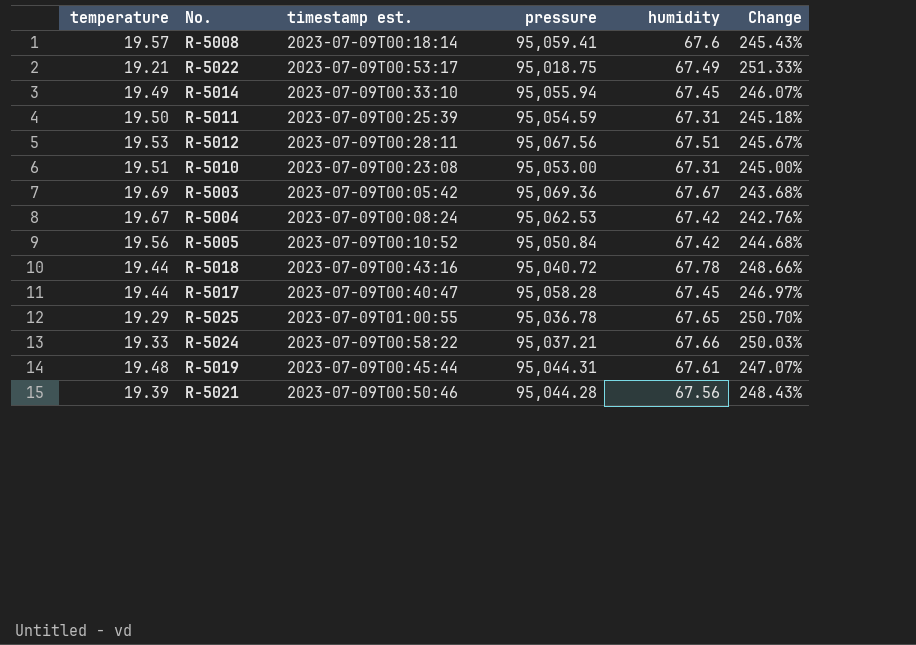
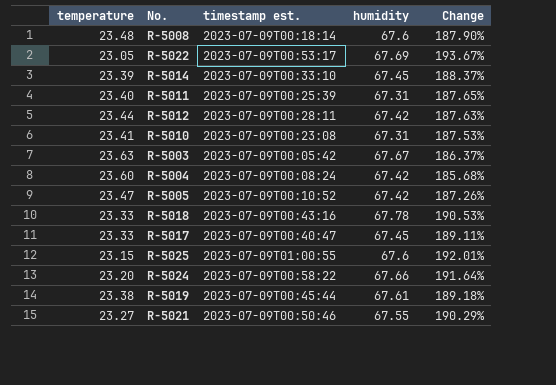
column pressure | position: 4 -> none
R-5008 | temperature: 19.57 -> 23.48
R-5008 | Change: 245.43% -> 187.90%
R-5022 | temperature: 19.21 -> 23.05
R-5022 | humidity: 67.49 -> 67.69
R-5022 | Change: 251.33% -> 193.67%
R-5014 | temperature: 19.49 -> 23.39
R-5014 | Change: 246.07% -> 188.37%
R-5011 | temperature: 19.50 -> 23.40
R-5011 | Change: 245.18% -> 187.65%
R-5012 | temperature: 19.53 -> 23.44
R-5012 | humidity: 67.51 -> 67.42
R-5012 | Change: 245.67% -> 187.63%
R-5010 | temperature: 19.51 -> 23.41
R-5010 | Change: 245.00% -> 187.53%
R-5003 | temperature: 19.69 -> 23.63
R-5003 | Change: 243.68% -> 186.37%
R-5004 | temperature: 19.67 -> 23.60
R-5004 | Change: 242.76% -> 185.68%
R-5005 | temperature: 19.56 -> 23.47
R-5005 | Change: 244.68% -> 187.26%
R-5018 | temperature: 19.44 -> 23.33
R-5018 | Change: 248.66% -> 190.53%
R-5017 | temperature: 19.44 -> 23.33
R-5017 | Change: 246.97% -> 189.11%
R-5025 | temperature: 19.29 -> 23.15
R-5025 | humidity: 67.65 -> 67.6
R-5025 | Change: 250.70% -> 192.01%
R-5024 | temperature: 19.33 -> 23.20
R-5024 | Change: 250.03% -> 191.64%
R-5019 | temperature: 19.48 -> 23.38
R-5019 | Change: 247.07% -> 189.18%
R-5021 | temperature: 19.39 -> 23.27
R-5021 | humidity: 67.56 -> 67.55
R-5021 | Change: 248.43% -> 190.29%

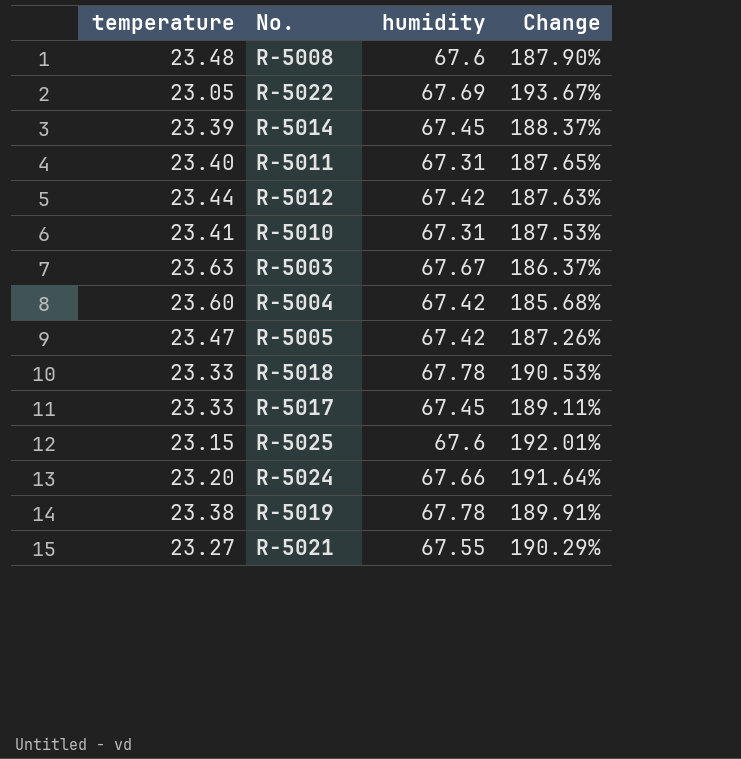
column timestamp est. | position: 3 -> none
R-5019 | humidity: 67.61 -> 67.78
R-5019 | Change: 189.18% -> 189.91%

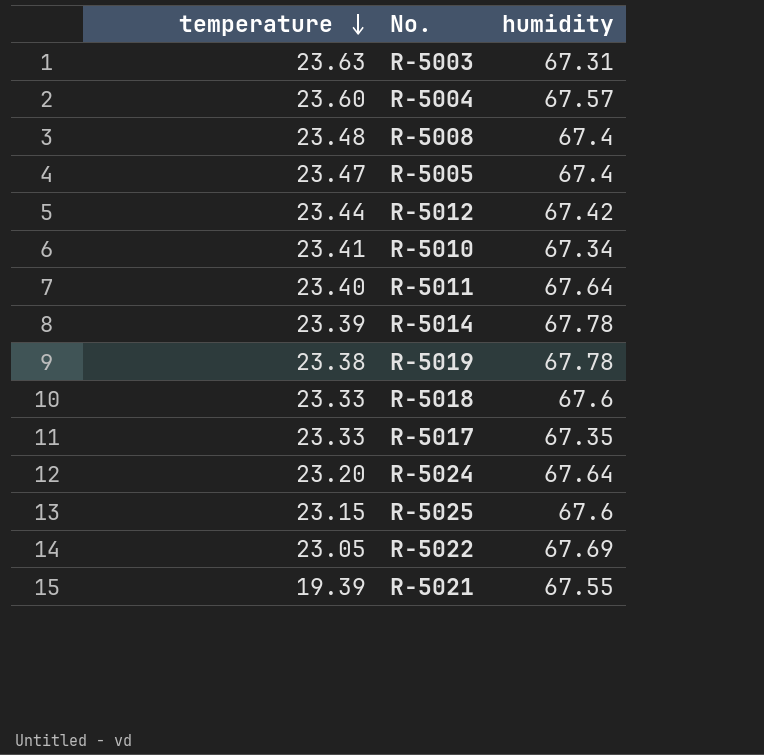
row order: none -> temperature descending
column Change | formula: ([humidity] - [temperature]) / [temperature] -> none
R-5003 | humidity: 67.67 -> 67.31
R-5004 | humidity: 67.42 -> 67.57
R-5008 | humidity: 67.6 -> 67.4
R-5005 | humidity: 67.42 -> 67.4
R-5010 | humidity: 67.31 -> 67.34
R-5011 | humidity: 67.31 -> 67.64
R-5014 | humidity: 67.45 -> 67.78
R-5018 | humidity: 67.78 -> 67.6
R-5017 | humidity: 67.45 -> 67.35
R-5024 | humidity: 67.66 -> 67.64
R-5021 | temperature: 23.27 -> 19.39

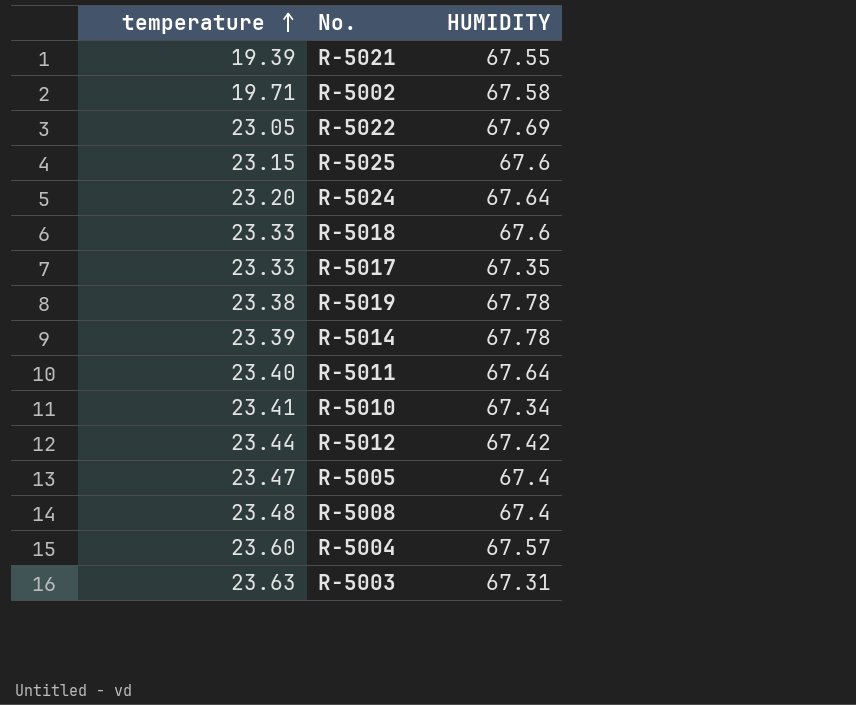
row order: temperature descending -> temperature ascending
column name: humidity -> HUMIDITY
row R-5002: none -> 19.71 | 67.58

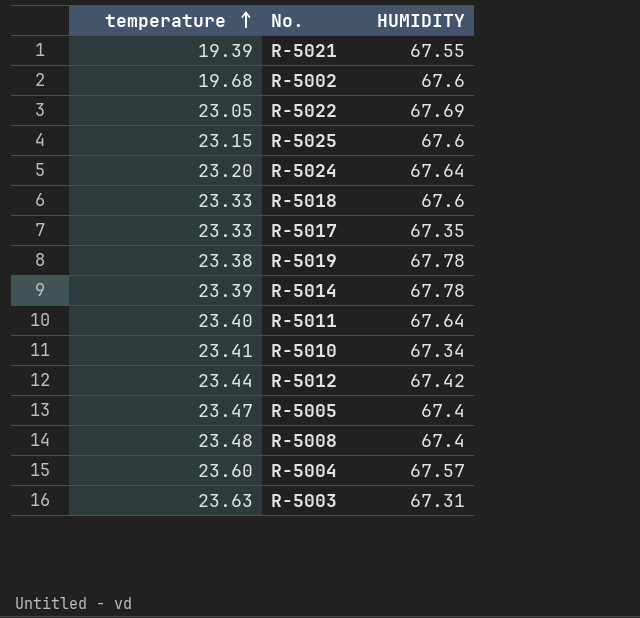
R-5002 | temperature: 19.71 -> 19.68
R-5002 | HUMIDITY: 67.58 -> 67.6

